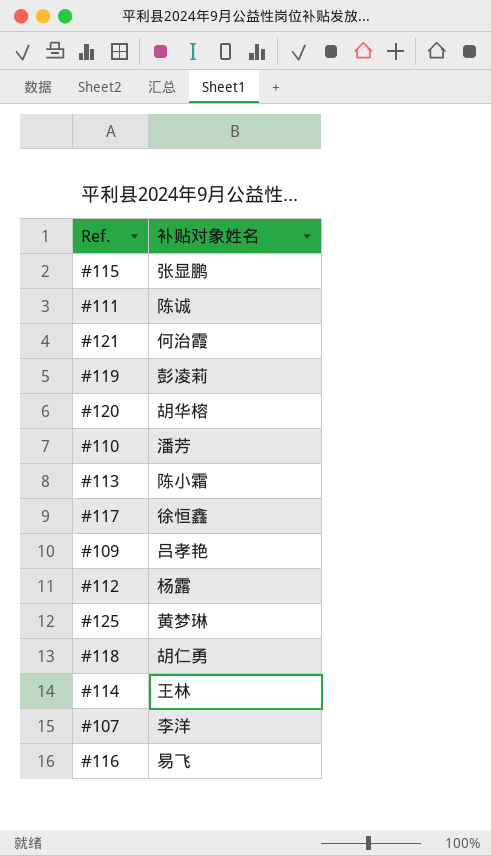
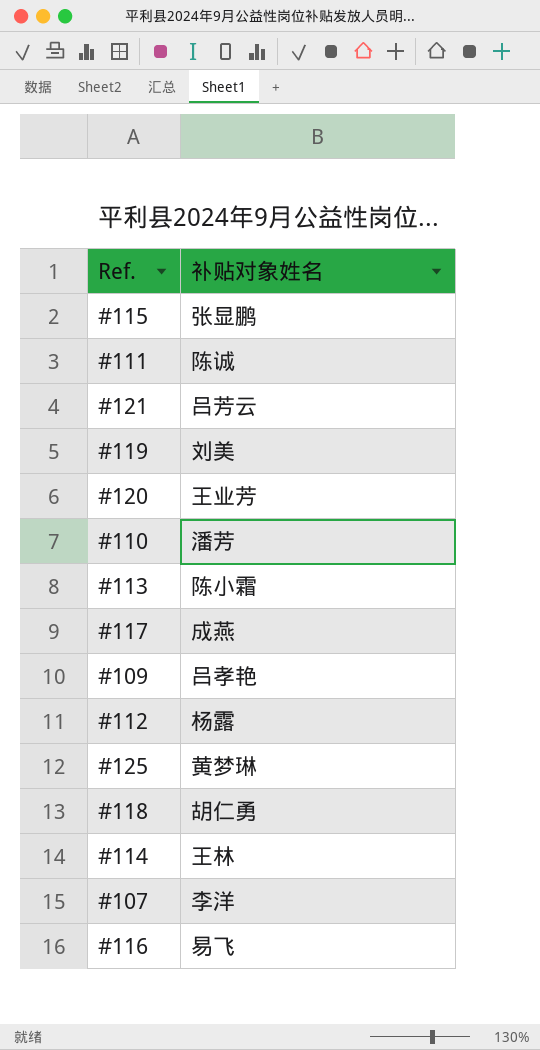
#121 | 补贴对象姓名: 何治霞 -> 吕芳云
#119 | 补贴对象姓名: 彭凌莉 -> 刘美
#120 | 补贴对象姓名: 胡华榕 -> 王业芳
#117 | 补贴对象姓名: 徐恒鑫 -> 成燕

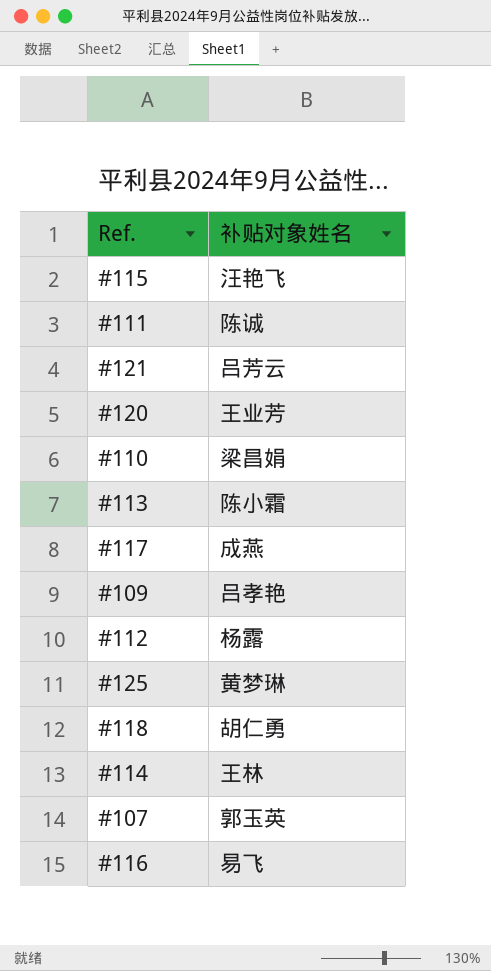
row #119: 刘美 -> none
#115 | 补贴对象姓名: 张显鹏 -> 汪艳飞
#110 | 补贴对象姓名: 潘芳 -> 梁昌娟
#107 | 补贴对象姓名: 李洋 -> 郭玉英

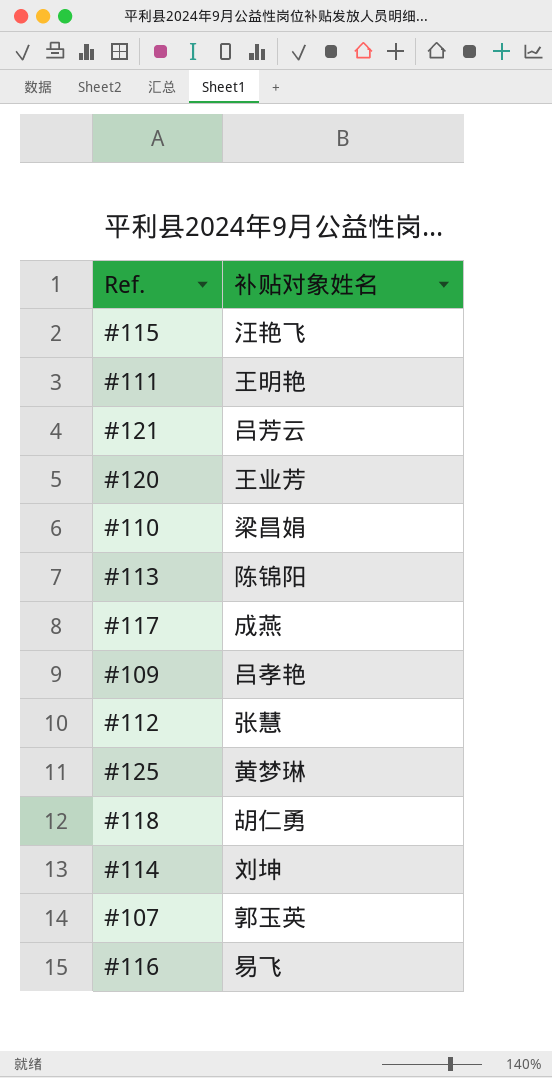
#111 | 补贴对象姓名: 陈诚 -> 王明艳
#113 | 补贴对象姓名: 陈小霜 -> 陈锦阳
#112 | 补贴对象姓名: 杨露 -> 张慧
#114 | 补贴对象姓名: 王林 -> 刘坤

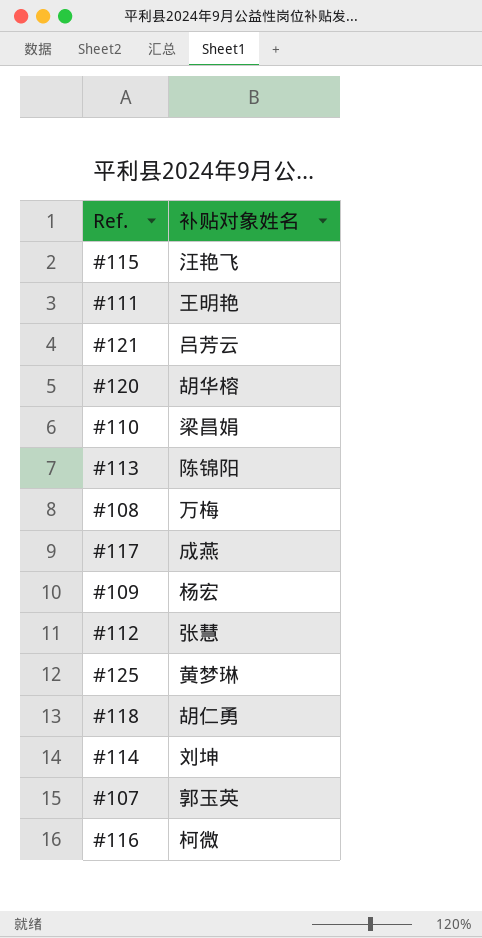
#120 | 补贴对象姓名: 王业芳 -> 胡华榕
row #108: none -> 万梅
#109 | 补贴对象姓名: 吕孝艳 -> 杨宏
#116 | 补贴对象姓名: 易飞 -> 柯微

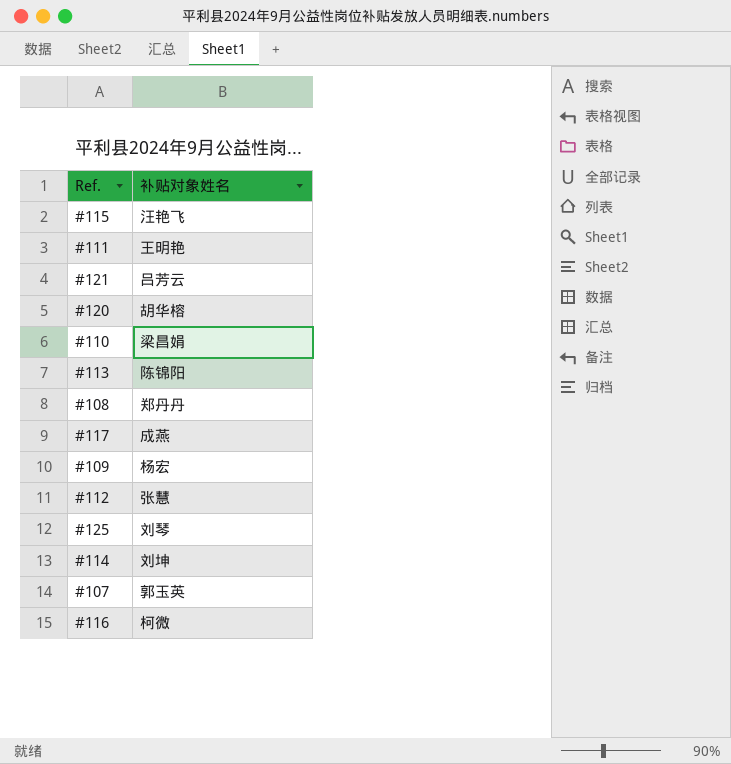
row #118: 胡仁勇 -> none
#108 | 补贴对象姓名: 万梅 -> 郑丹丹
#125 | 补贴对象姓名: 黄梦琳 -> 刘琴

